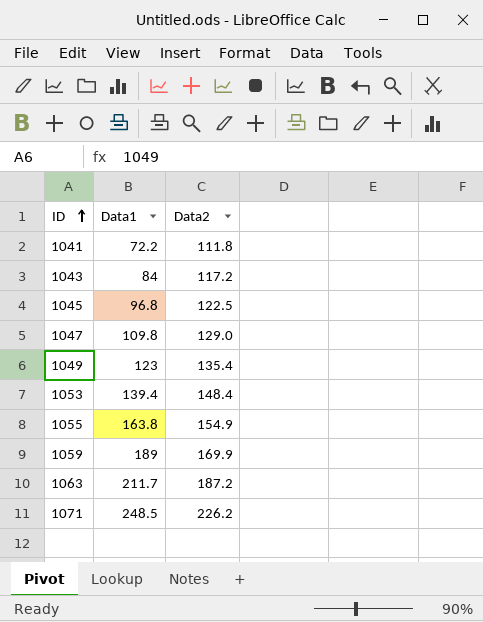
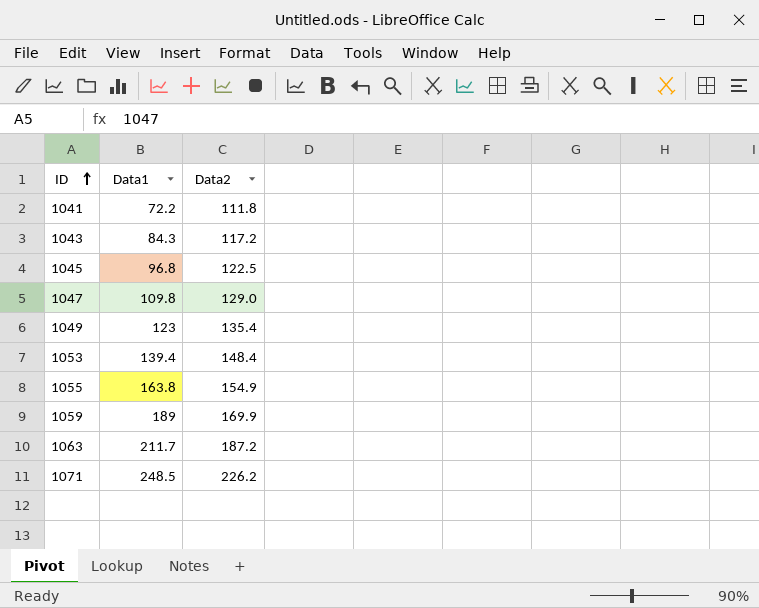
1043 | Data1: 84 -> 84.3

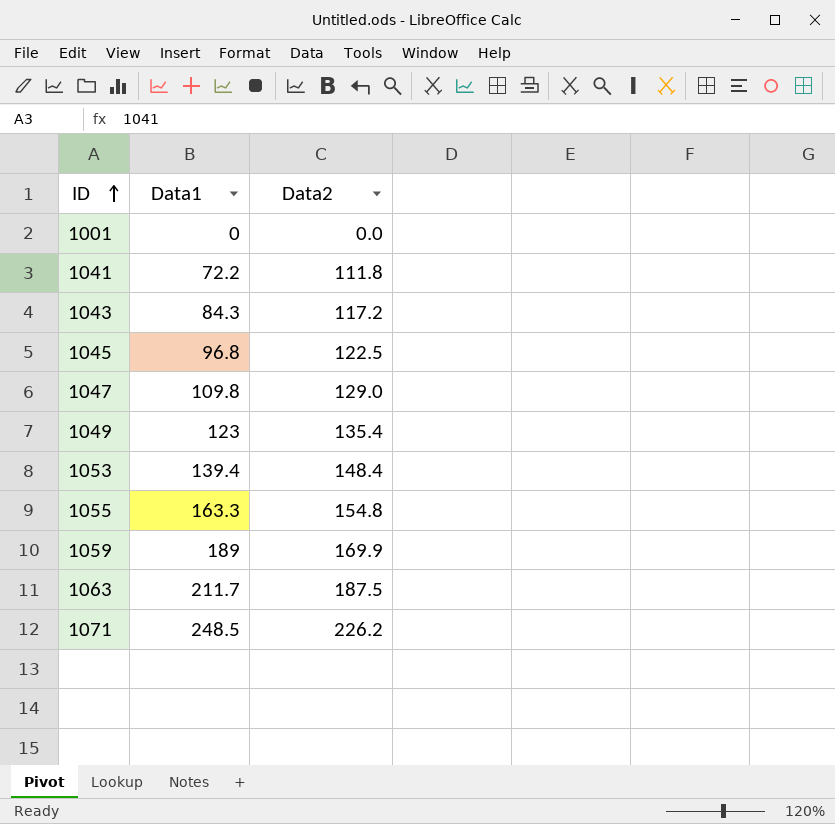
row 1001: none -> 0 | 0.0
1055 | Data1: 163.8 -> 163.3
1055 | Data2: 154.9 -> 154.8
1063 | Data2: 187.2 -> 187.5

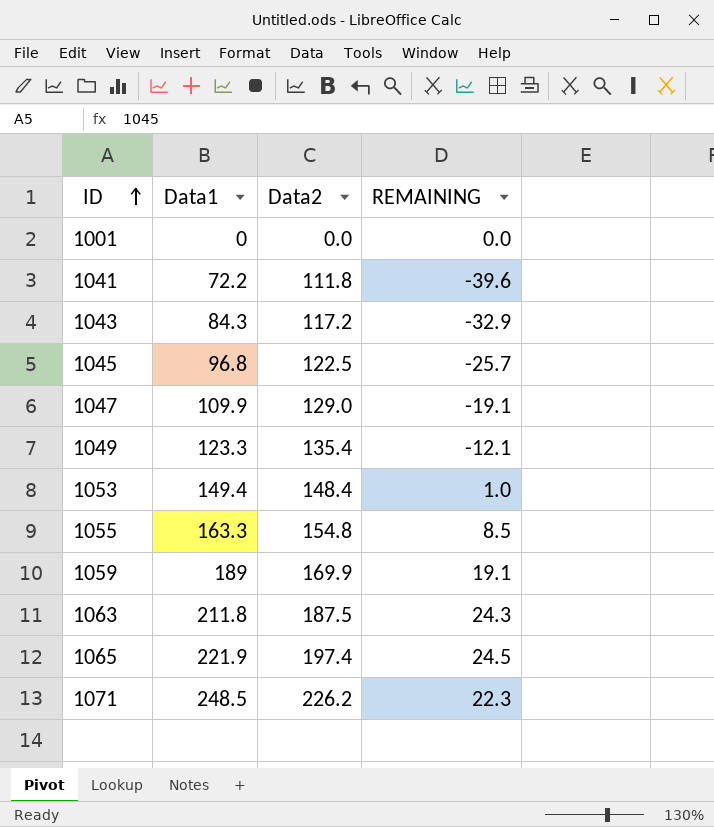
column REMAINING | formula: none -> [Data1] - [Data2]
1047 | Data1: 109.8 -> 109.9
1049 | Data1: 123 -> 123.3
1053 | Data1: 139.4 -> 149.4
1063 | Data1: 211.7 -> 211.8
row 1065: none -> 221.9 | 197.4 | 24.5

